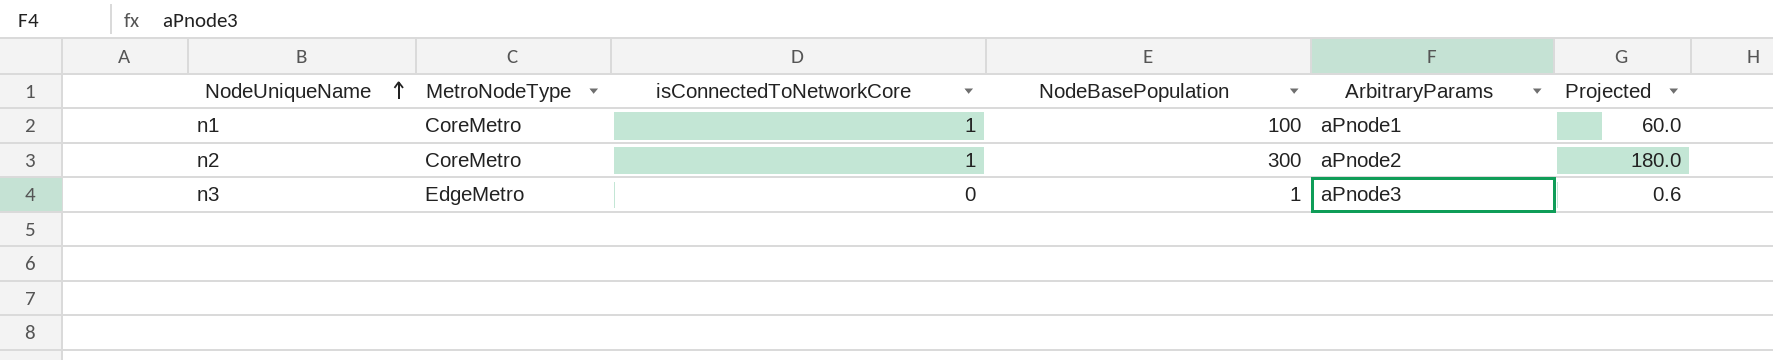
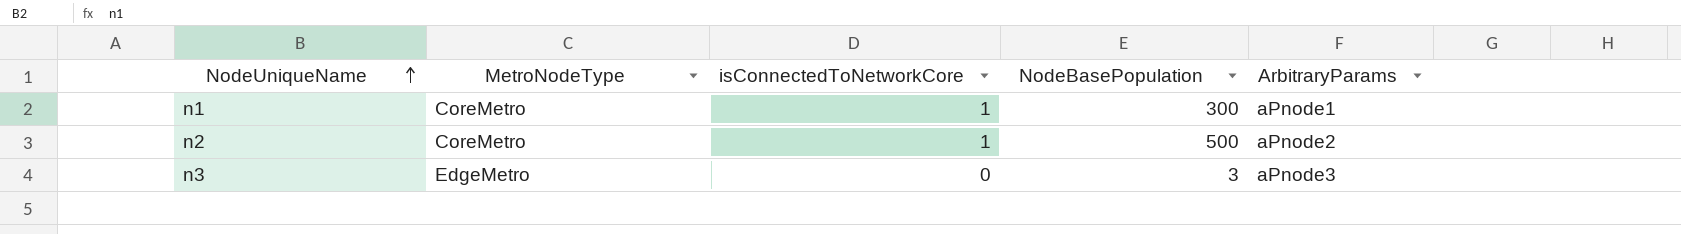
column Projected | formula: [NodeBasePopulation] * 0.6 -> none
n1 | NodeBasePopulation: 100 -> 300
n2 | NodeBasePopulation: 300 -> 500
n3 | NodeBasePopulation: 1 -> 3

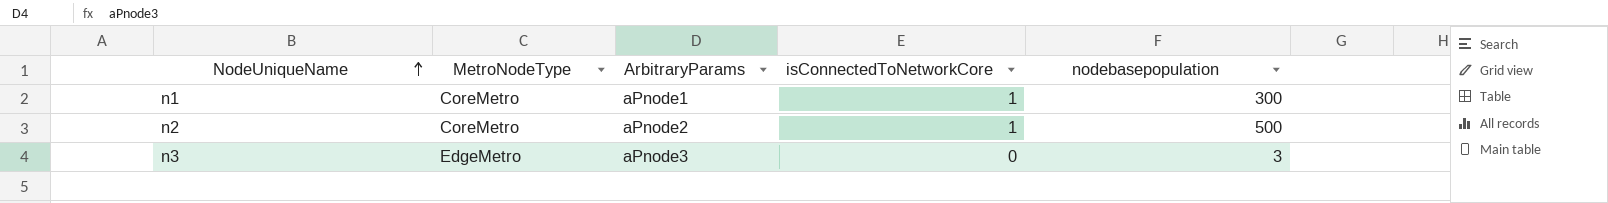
column ArbitraryParams | position: 5 -> 3
column name: NodeBasePopulation -> nodebasepopulation

